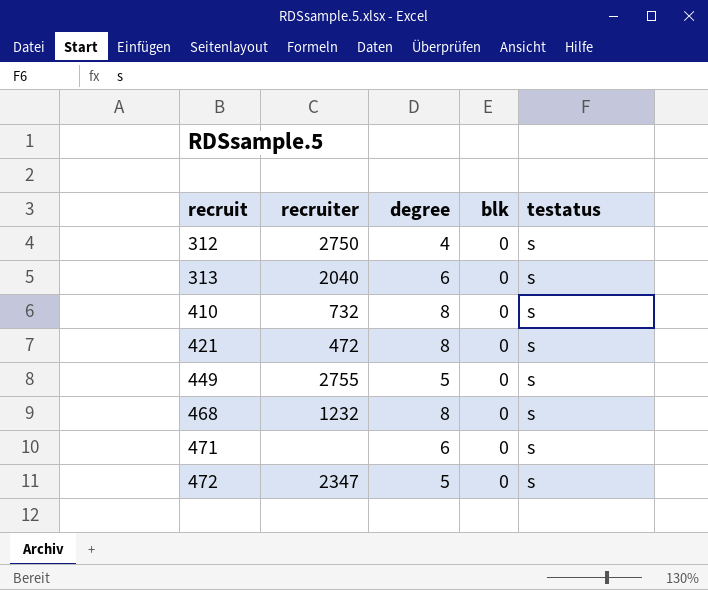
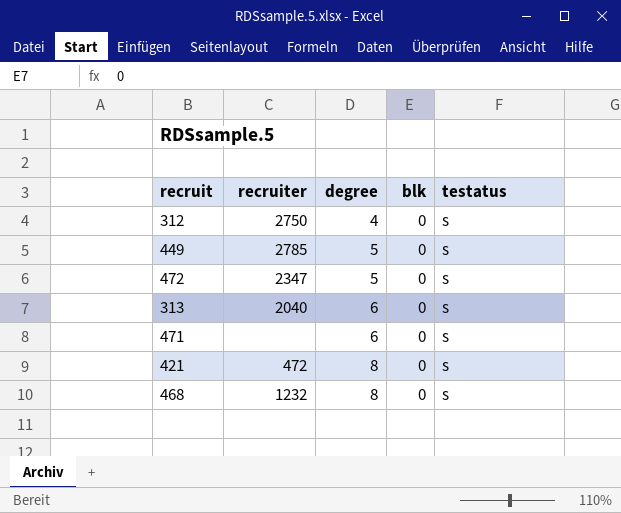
row order: recruit ascending -> degree ascending
row 410: 732 | 8 | 0 | s -> none
449 | recruiter: 2755 -> 2785

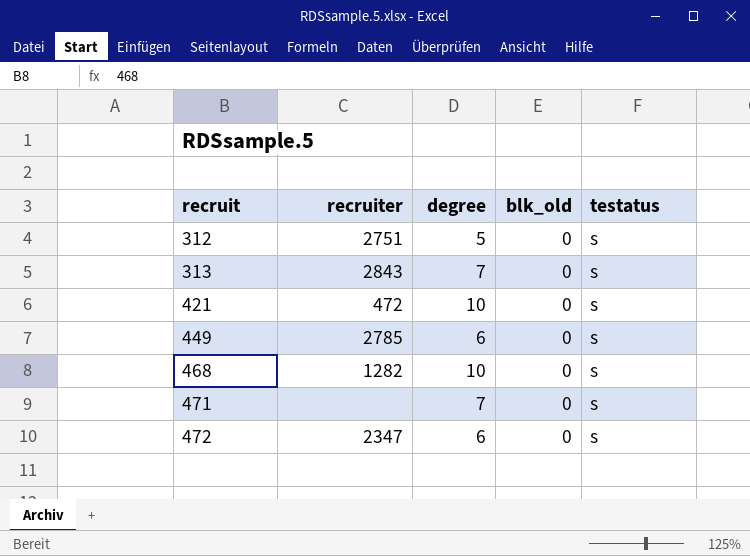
row order: degree ascending -> recruit ascending
column name: blk -> blk_old
312 | recruiter: 2750 -> 2751
312 | degree: 4 -> 5
313 | recruiter: 2040 -> 2843
313 | degree: 6 -> 7
421 | degree: 8 -> 10
449 | degree: 5 -> 6
468 | recruiter: 1232 -> 1282
468 | degree: 8 -> 10
471 | degree: 6 -> 7
472 | degree: 5 -> 6

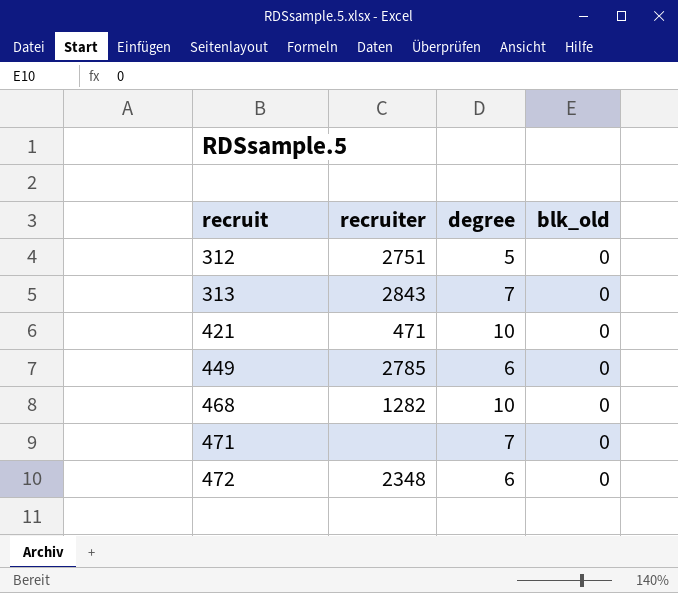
column testatus | position: 5 -> none
421 | recruiter: 472 -> 471
472 | recruiter: 2347 -> 2348

